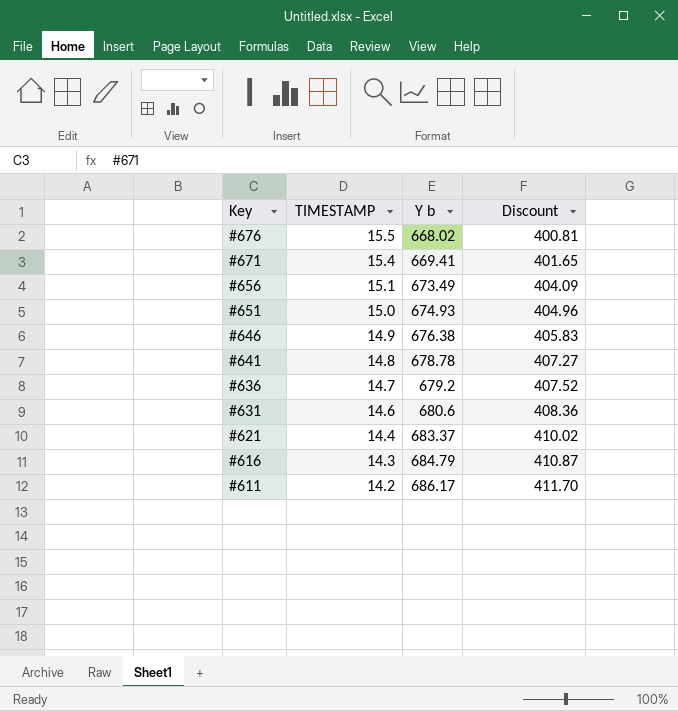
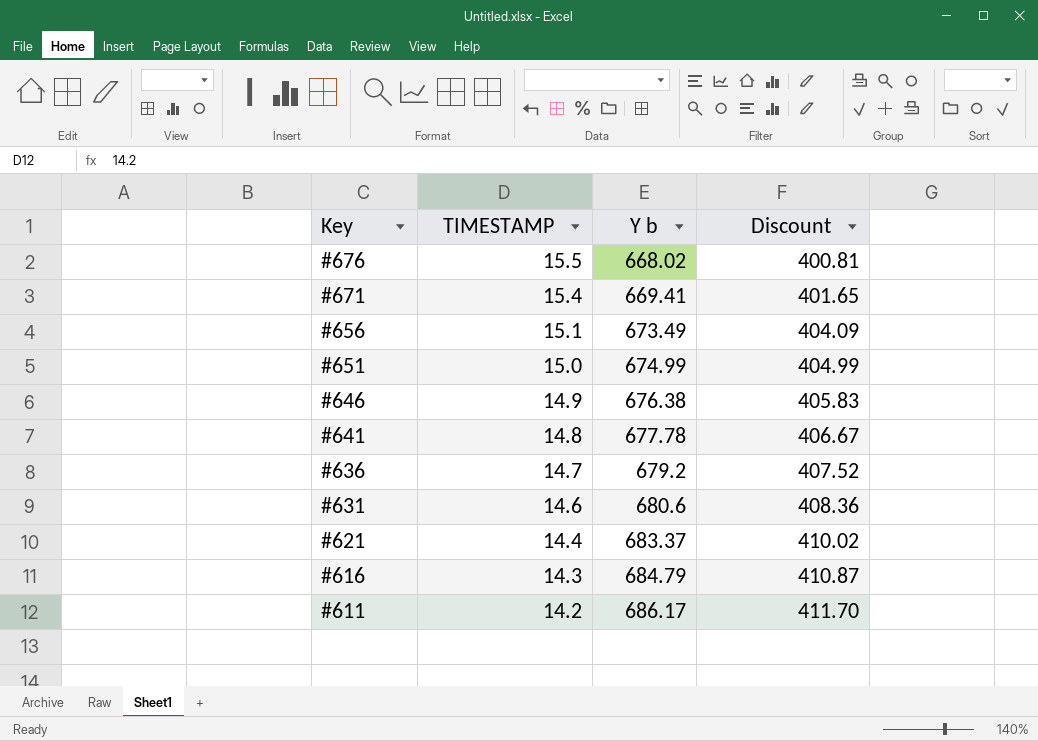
#651 | Y b: 674.93 -> 674.99
#651 | Discount: 404.96 -> 404.99
#641 | Y b: 678.78 -> 677.78
#641 | Discount: 407.27 -> 406.67

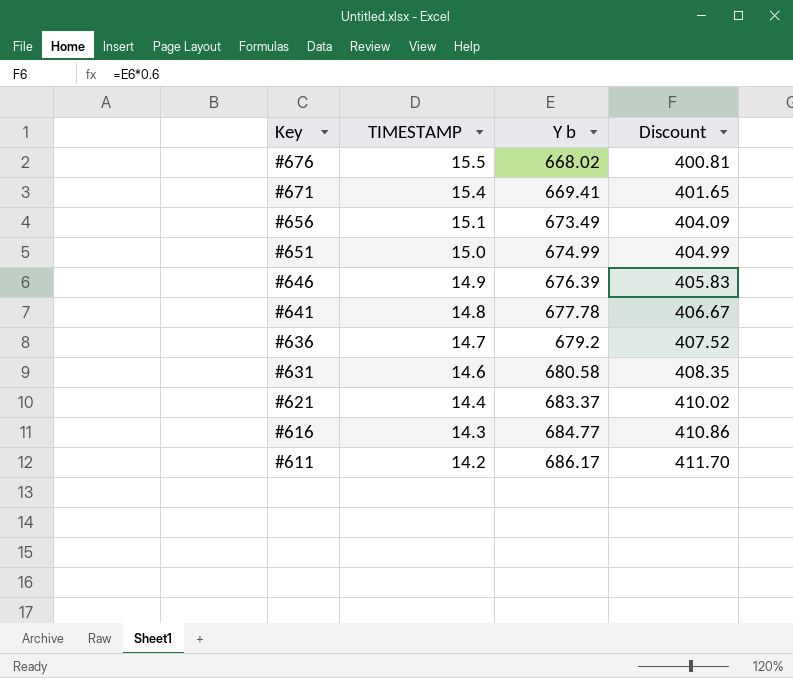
#646 | Y b: 676.38 -> 676.39
#631 | Y b: 680.6 -> 680.58
#631 | Discount: 408.36 -> 408.35
#616 | Y b: 684.79 -> 684.77
#616 | Discount: 410.87 -> 410.86

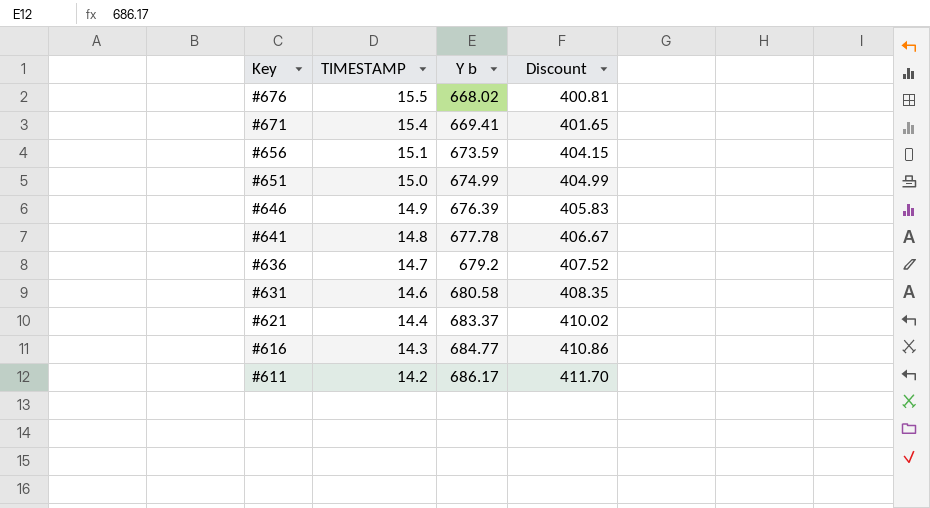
#656 | Y b: 673.49 -> 673.59
#656 | Discount: 404.09 -> 404.15

